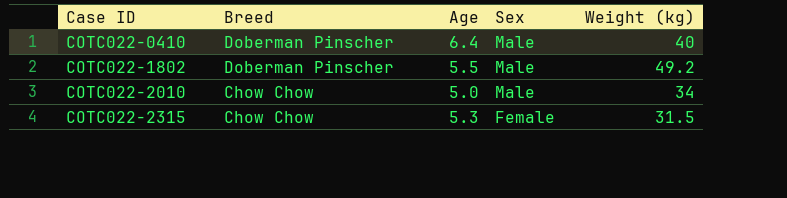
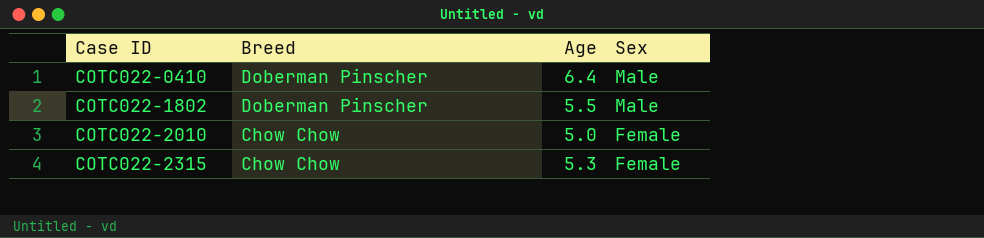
column Weight (kg) | position: 5 -> none
COTC022-2010 | Sex: Male -> Female

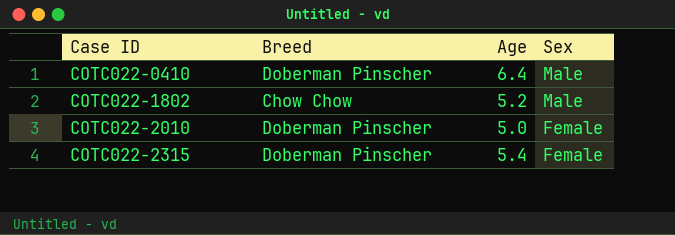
COTC022-1802 | Breed: Doberman Pinscher -> Chow Chow
COTC022-1802 | Age: 5.5 -> 5.2
COTC022-2010 | Breed: Chow Chow -> Doberman Pinscher
COTC022-2315 | Breed: Chow Chow -> Doberman Pinscher
COTC022-2315 | Age: 5.3 -> 5.4

